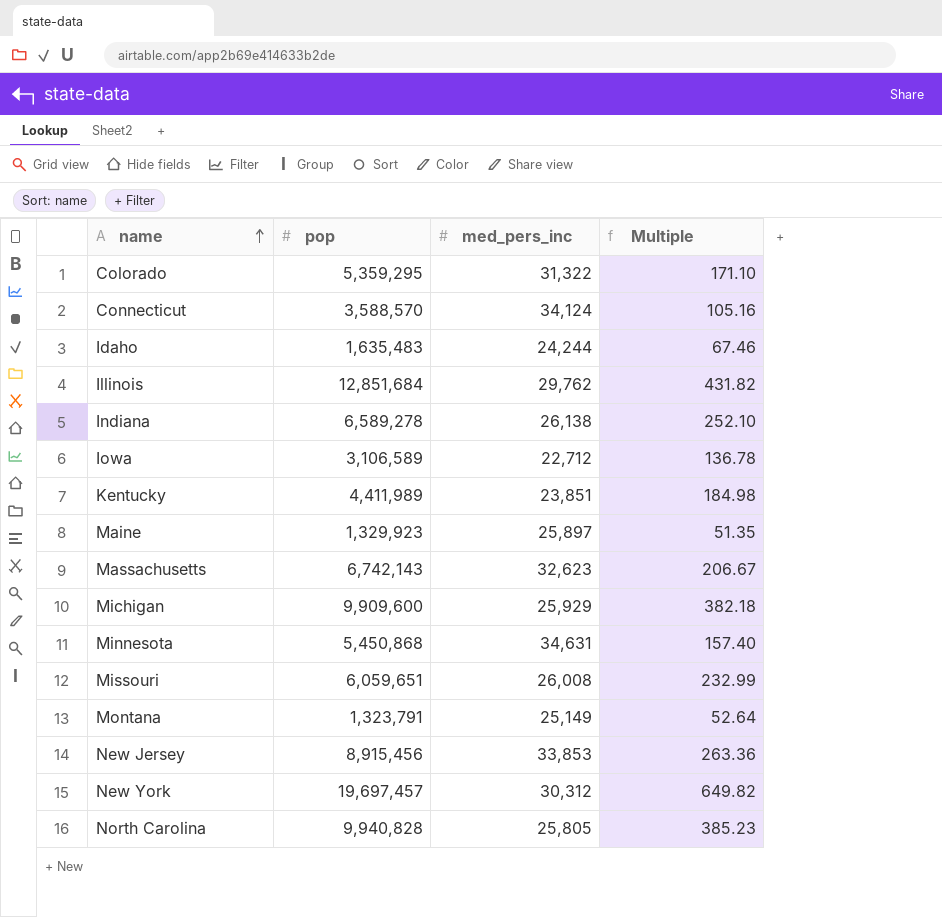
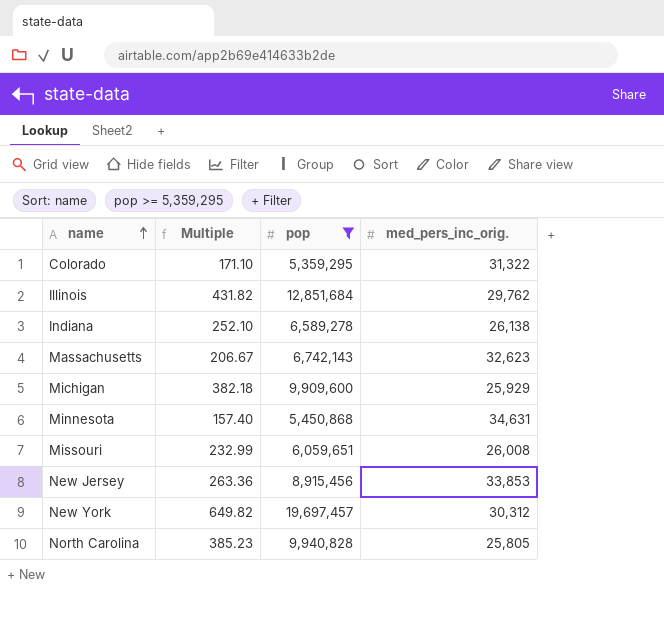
filter: none -> pop >= 5,359,295
column Multiple | position: 4 -> 2
column name: med_pers_inc -> med_pers_inc_orig.

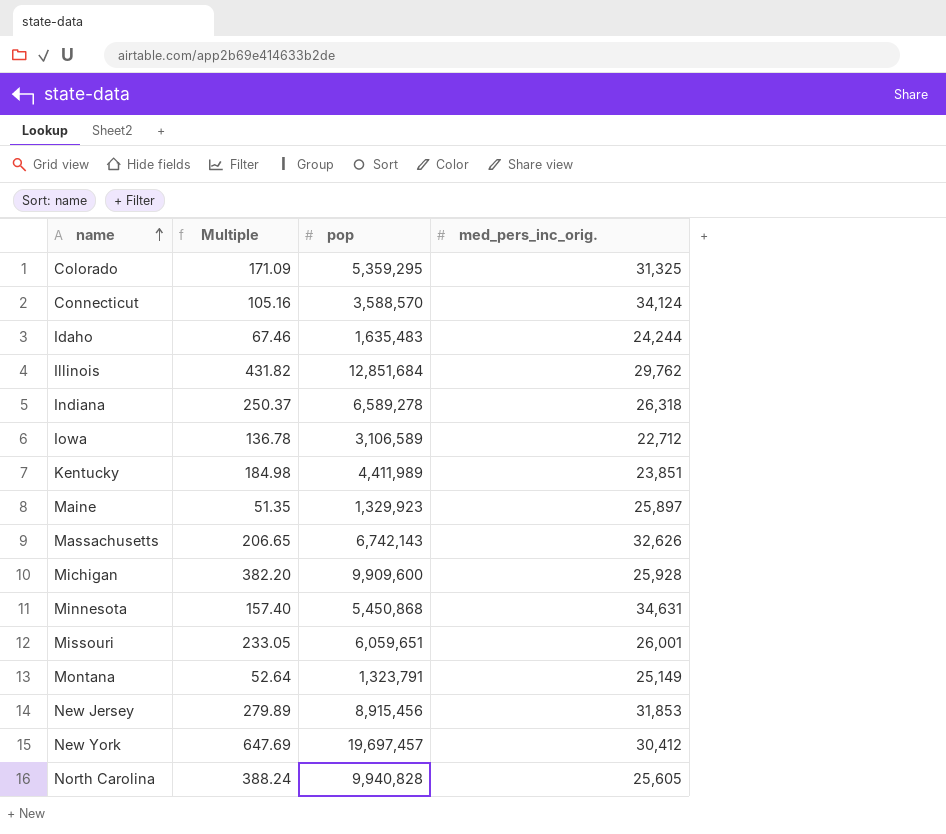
filter: pop >= 5,359,295 -> none
Colorado | Multiple: 171.10 -> 171.09
Colorado | med_pers_inc_orig.: 31,322 -> 31,325
Indiana | Multiple: 252.10 -> 250.37
Indiana | med_pers_inc_orig.: 26,138 -> 26,318
Massachusetts | Multiple: 206.67 -> 206.65
Massachusetts | med_pers_inc_orig.: 32,623 -> 32,626
Michigan | Multiple: 382.18 -> 382.20
Michigan | med_pers_inc_orig.: 25,929 -> 25,928
Missouri | Multiple: 232.99 -> 233.05
Missouri | med_pers_inc_orig.: 26,008 -> 26,001
New Jersey | Multiple: 263.36 -> 279.89
New Jersey | med_pers_inc_orig.: 33,853 -> 31,853
New York | Multiple: 649.82 -> 647.69
New York | med_pers_inc_orig.: 30,312 -> 30,412
North Carolina | Multiple: 385.23 -> 388.24
North Carolina | med_pers_inc_orig.: 25,805 -> 25,605

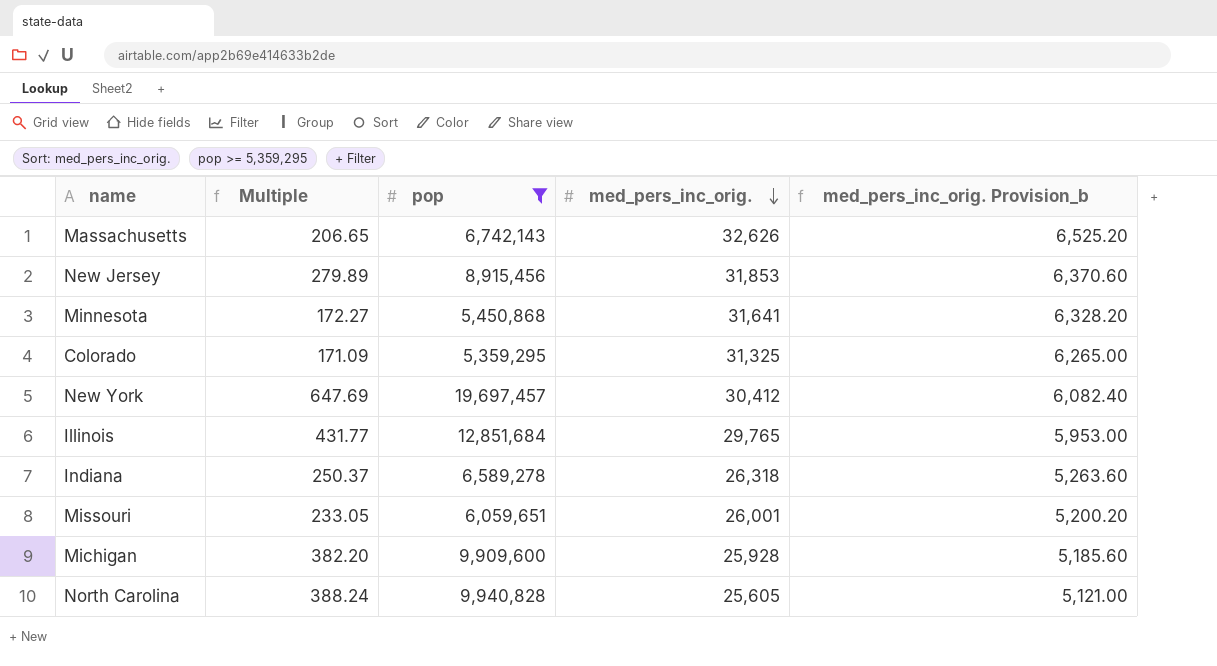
filter: none -> pop >= 5,359,295
row order: name ascending -> med_pers_inc_orig. descending
column med_pers_inc_orig. Provision_b | formula: none -> [med_pers_inc_orig.] * 0.2
Minnesota | Multiple: 157.40 -> 172.27
Minnesota | med_pers_inc_orig.: 34,631 -> 31,641
Illinois | Multiple: 431.82 -> 431.77
Illinois | med_pers_inc_orig.: 29,762 -> 29,765

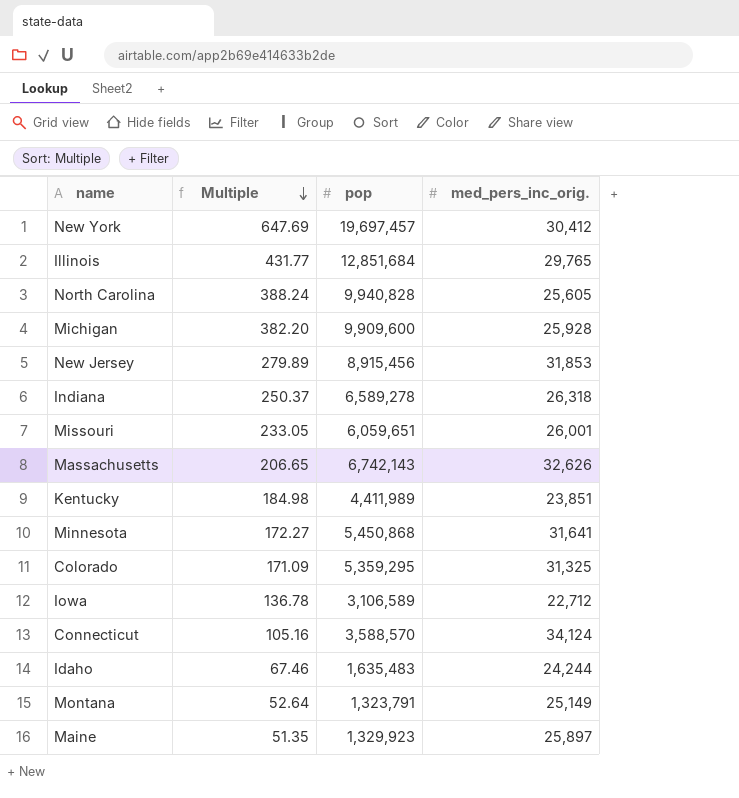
filter: pop >= 5,359,295 -> none
row order: med_pers_inc_orig. descending -> Multiple descending
column med_pers_inc_orig. Provision_b | formula: [med_pers_inc_orig.] * 0.2 -> none

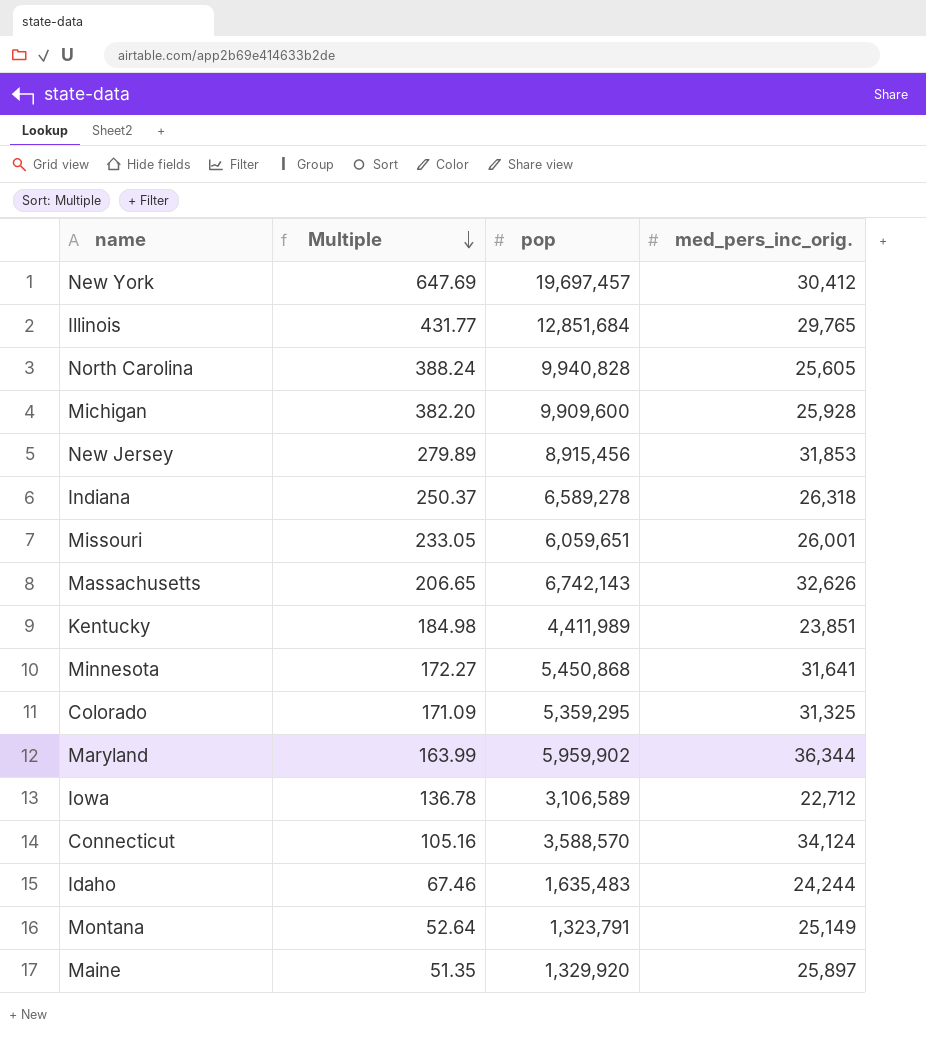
row Maryland: none -> 163.99 | 5,959,902 | 36,344
Maine | pop: 1,329,923 -> 1,329,920

